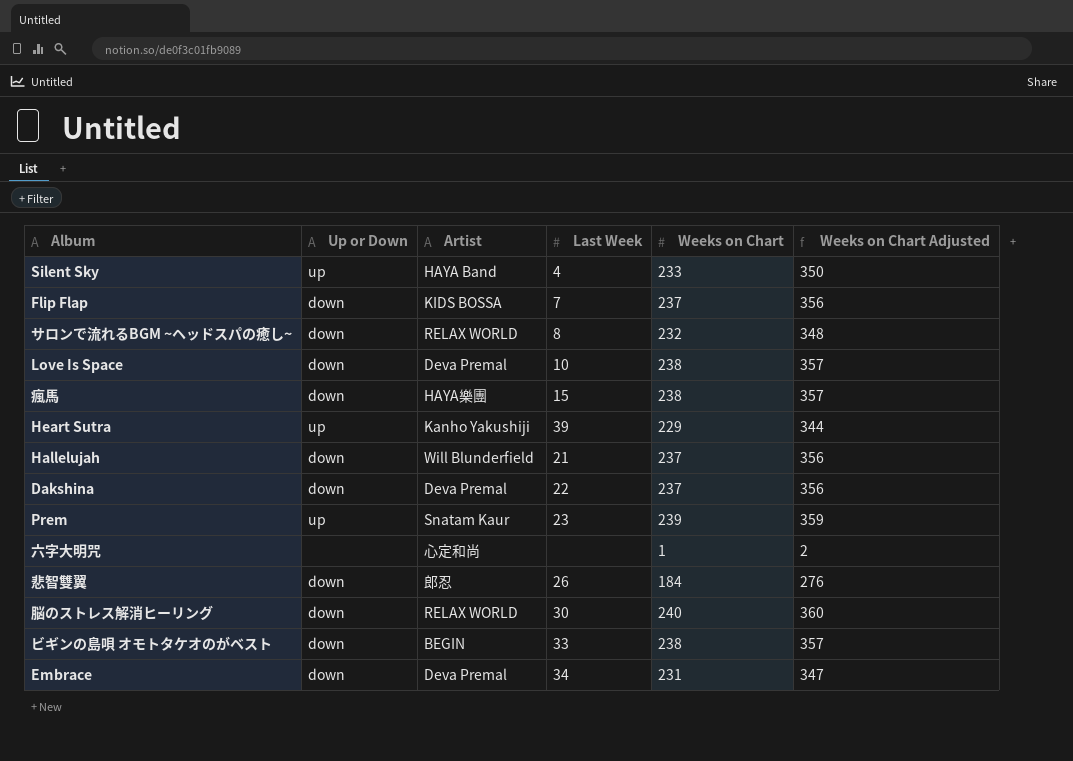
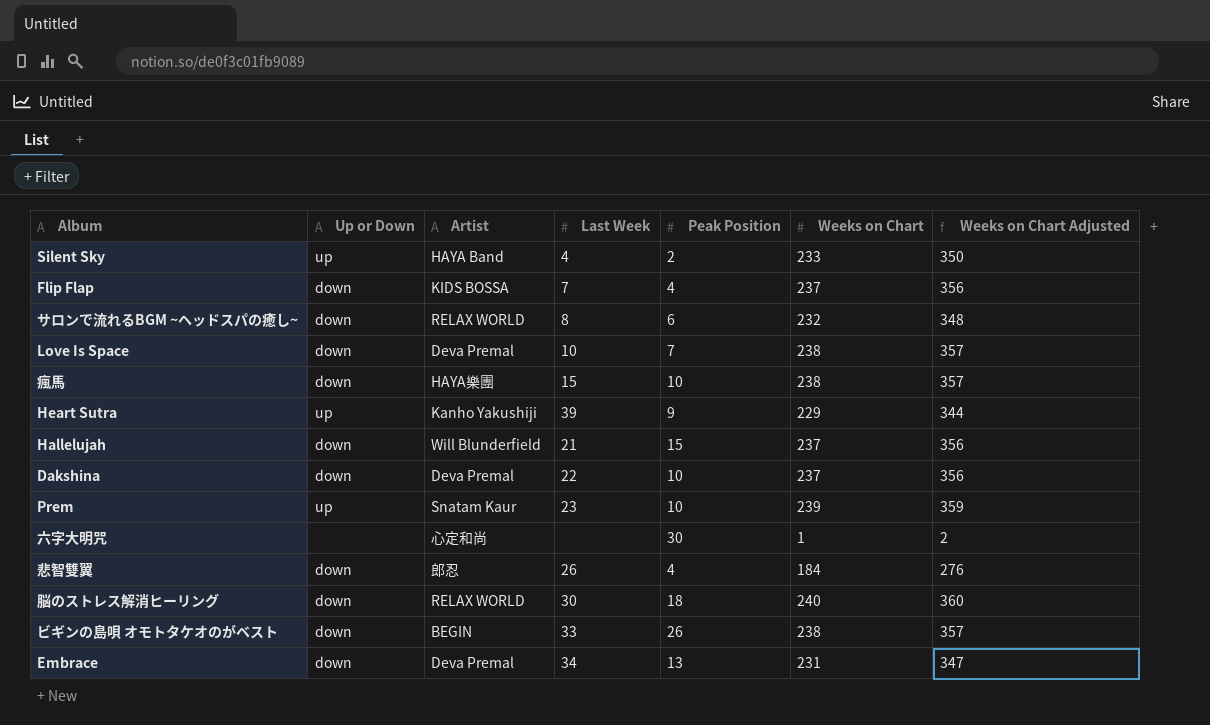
column Peak Position | position: none -> 5

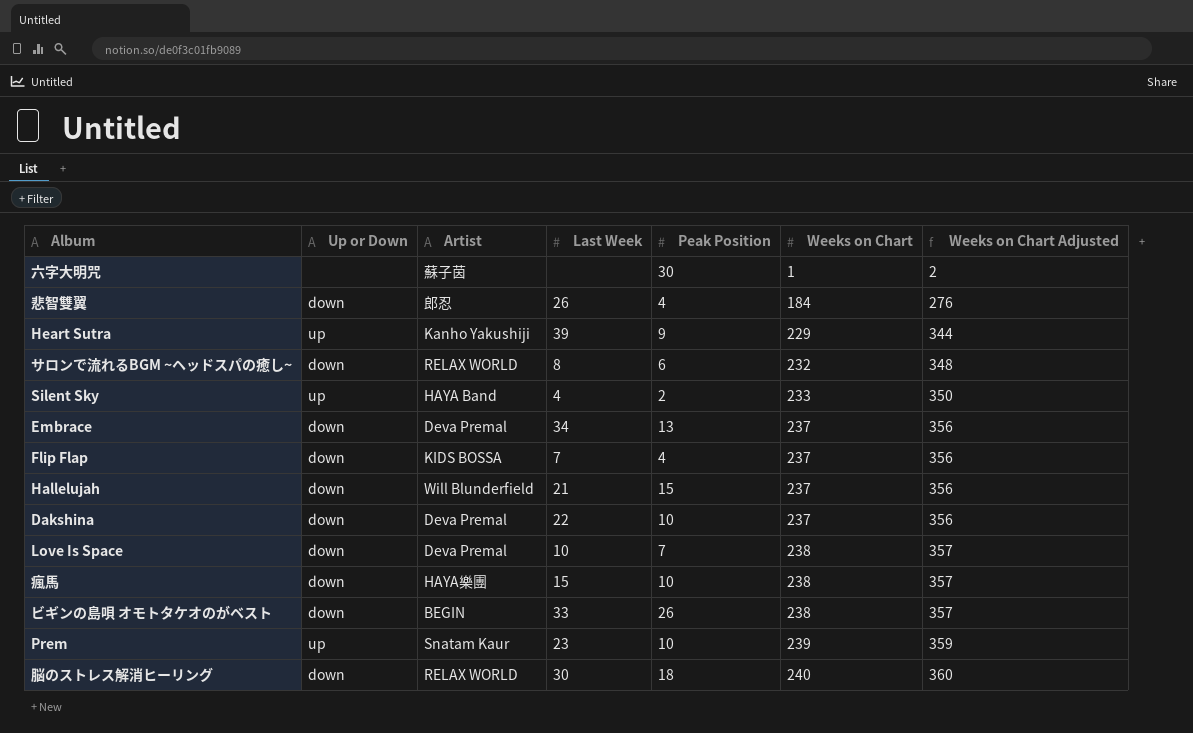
row order: none -> Weeks on Chart ascending
六字大明咒 | Artist: 心定和尚 -> 蘇子茵
Embrace | Weeks on Chart: 231 -> 237
Embrace | Weeks on Chart Adjusted: 347 -> 356

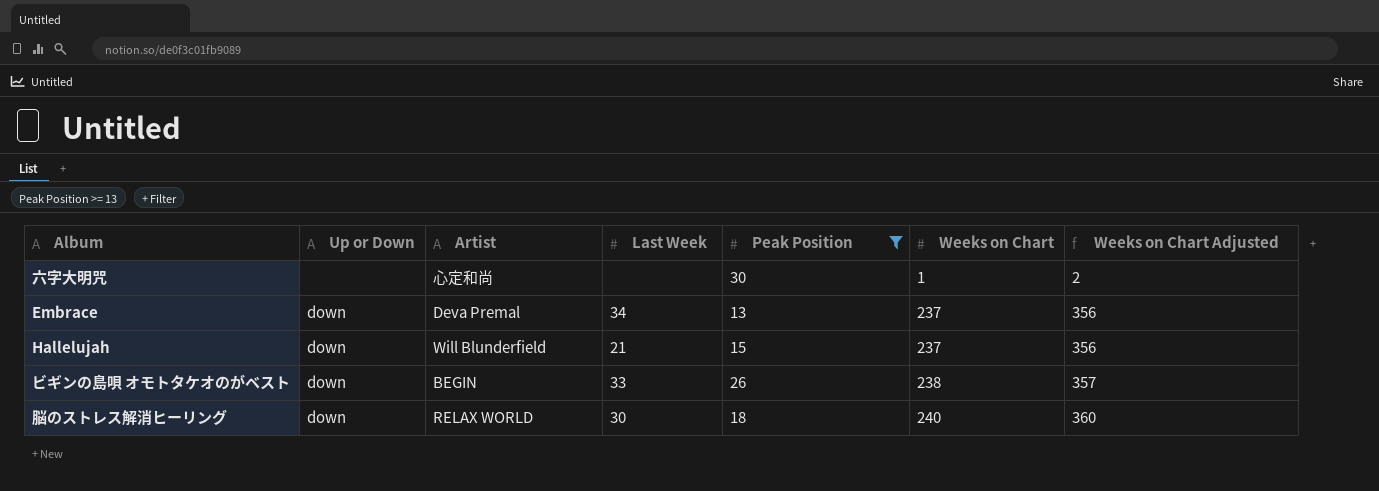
filter: none -> Peak Position >= 13
六字大明咒 | Artist: 蘇子茵 -> 心定和尚

